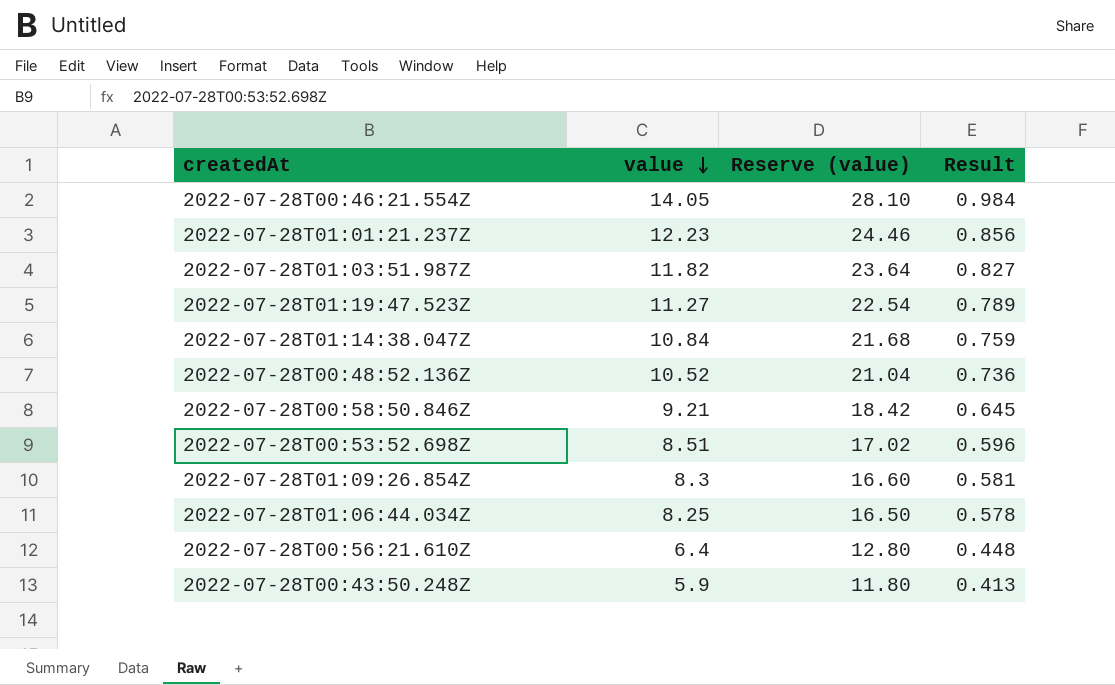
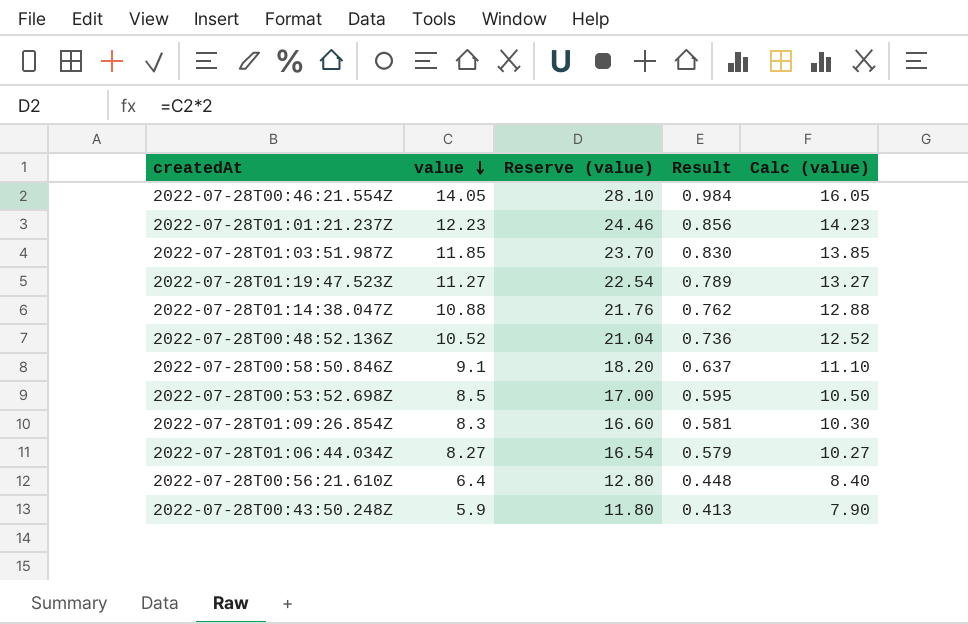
column Calc (value) | formula: none -> [value] + 2
2022-07-28T01:03:51.987Z | value: 11.82 -> 11.85
2022-07-28T01:03:51.987Z | Reserve (value): 23.64 -> 23.70
2022-07-28T01:03:51.987Z | Result: 0.827 -> 0.830
2022-07-28T01:14:38.047Z | value: 10.84 -> 10.88
2022-07-28T01:14:38.047Z | Reserve (value): 21.68 -> 21.76
2022-07-28T01:14:38.047Z | Result: 0.759 -> 0.762
2022-07-28T00:58:50.846Z | value: 9.21 -> 9.1
2022-07-28T00:58:50.846Z | Reserve (value): 18.42 -> 18.20
2022-07-28T00:58:50.846Z | Result: 0.645 -> 0.637
2022-07-28T00:53:52.698Z | value: 8.51 -> 8.5
2022-07-28T00:53:52.698Z | Reserve (value): 17.02 -> 17.00
2022-07-28T00:53:52.698Z | Result: 0.596 -> 0.595
2022-07-28T01:06:44.034Z | value: 8.25 -> 8.27
2022-07-28T01:06:44.034Z | Reserve (value): 16.50 -> 16.54
2022-07-28T01:06:44.034Z | Result: 0.578 -> 0.579

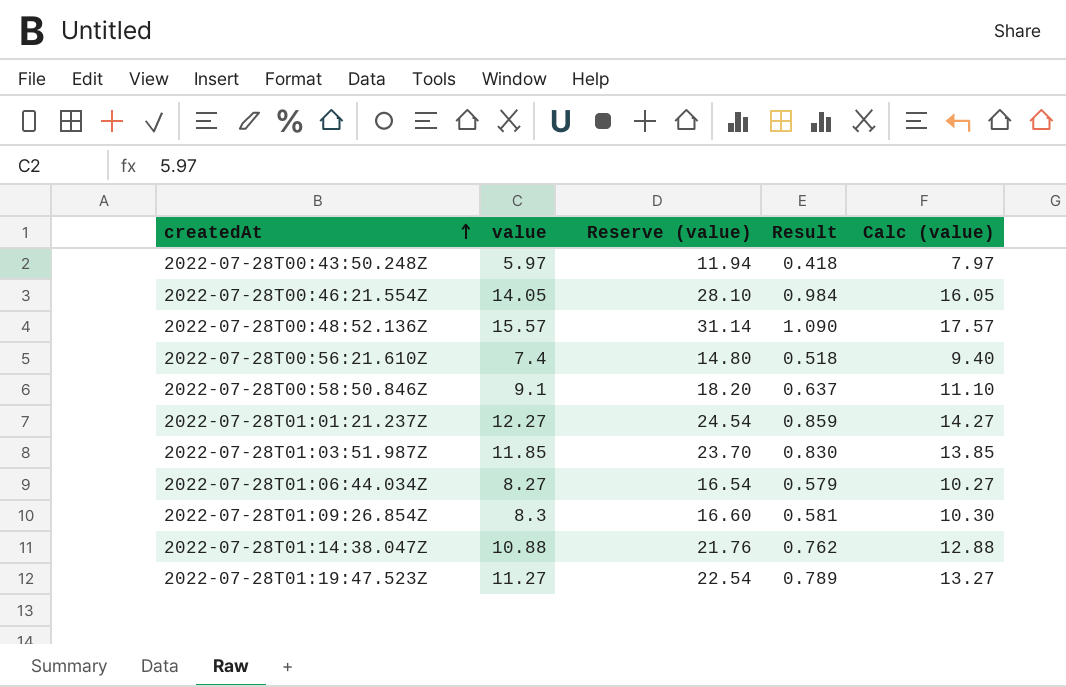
row order: value descending -> createdAt ascending
row 2022-07-28T00:53:52.698Z: 8.5 | 17.00 | 0.595 | 10.50 -> none
2022-07-28T00:43:50.248Z | value: 5.9 -> 5.97
2022-07-28T00:43:50.248Z | Reserve (value): 11.80 -> 11.94
2022-07-28T00:43:50.248Z | Result: 0.413 -> 0.418
2022-07-28T00:43:50.248Z | Calc (value): 7.90 -> 7.97
2022-07-28T00:48:52.136Z | value: 10.52 -> 15.57
2022-07-28T00:48:52.136Z | Reserve (value): 21.04 -> 31.14
2022-07-28T00:48:52.136Z | Result: 0.736 -> 1.090
2022-07-28T00:48:52.136Z | Calc (value): 12.52 -> 17.57
2022-07-28T00:56:21.610Z | value: 6.4 -> 7.4
2022-07-28T00:56:21.610Z | Reserve (value): 12.80 -> 14.80
2022-07-28T00:56:21.610Z | Result: 0.448 -> 0.518
2022-07-28T00:56:21.610Z | Calc (value): 8.40 -> 9.40
2022-07-28T01:01:21.237Z | value: 12.23 -> 12.27
2022-07-28T01:01:21.237Z | Reserve (value): 24.46 -> 24.54
2022-07-28T01:01:21.237Z | Result: 0.856 -> 0.859
2022-07-28T01:01:21.237Z | Calc (value): 14.23 -> 14.27

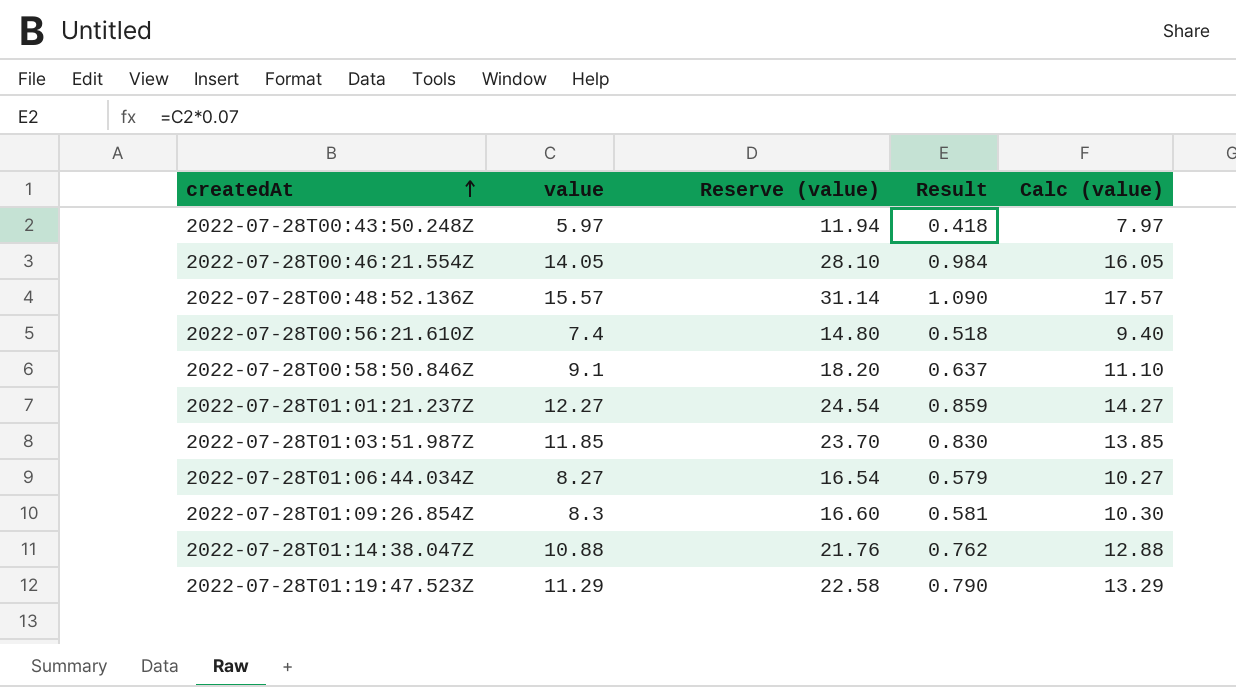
2022-07-28T01:19:47.523Z | value: 11.27 -> 11.29
2022-07-28T01:19:47.523Z | Reserve (value): 22.54 -> 22.58
2022-07-28T01:19:47.523Z | Result: 0.789 -> 0.790
2022-07-28T01:19:47.523Z | Calc (value): 13.27 -> 13.29

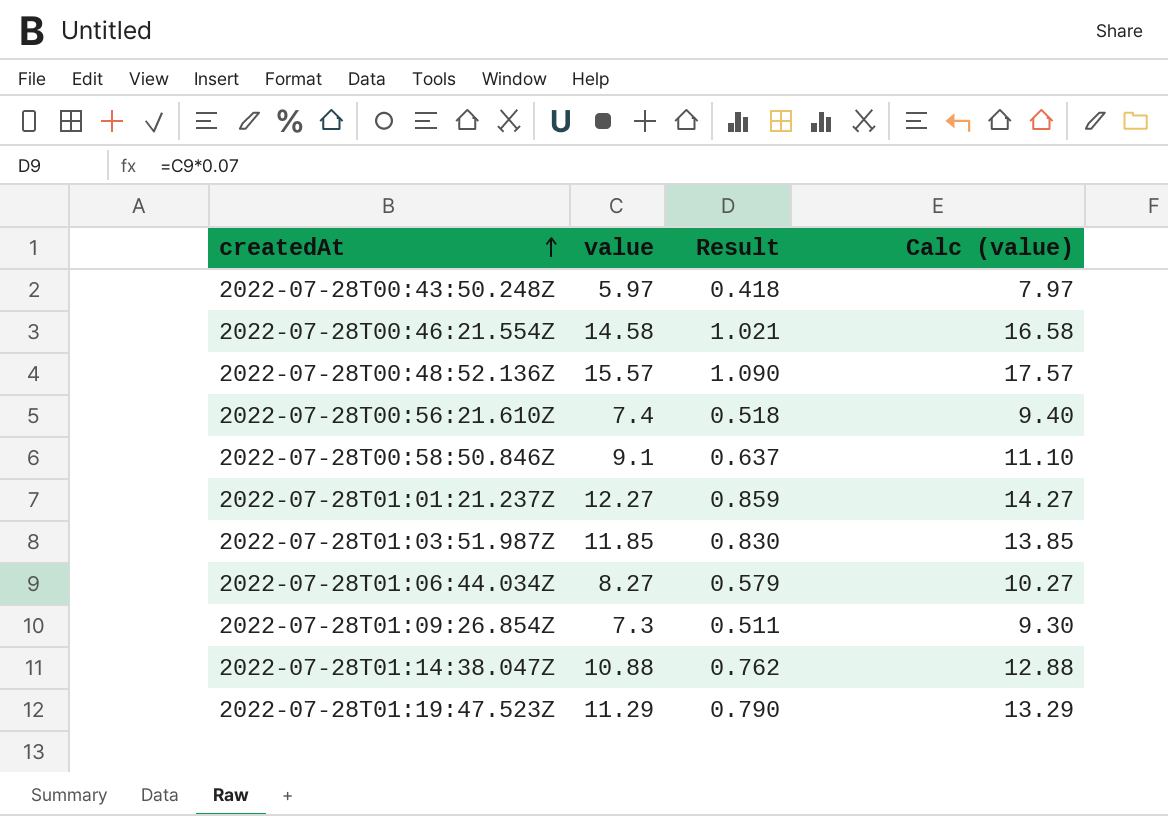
column Reserve (value) | formula: [value] * 2 -> none
2022-07-28T00:46:21.554Z | value: 14.05 -> 14.58
2022-07-28T00:46:21.554Z | Result: 0.984 -> 1.021
2022-07-28T00:46:21.554Z | Calc (value): 16.05 -> 16.58
2022-07-28T01:09:26.854Z | value: 8.3 -> 7.3
2022-07-28T01:09:26.854Z | Result: 0.581 -> 0.511
2022-07-28T01:09:26.854Z | Calc (value): 10.30 -> 9.30

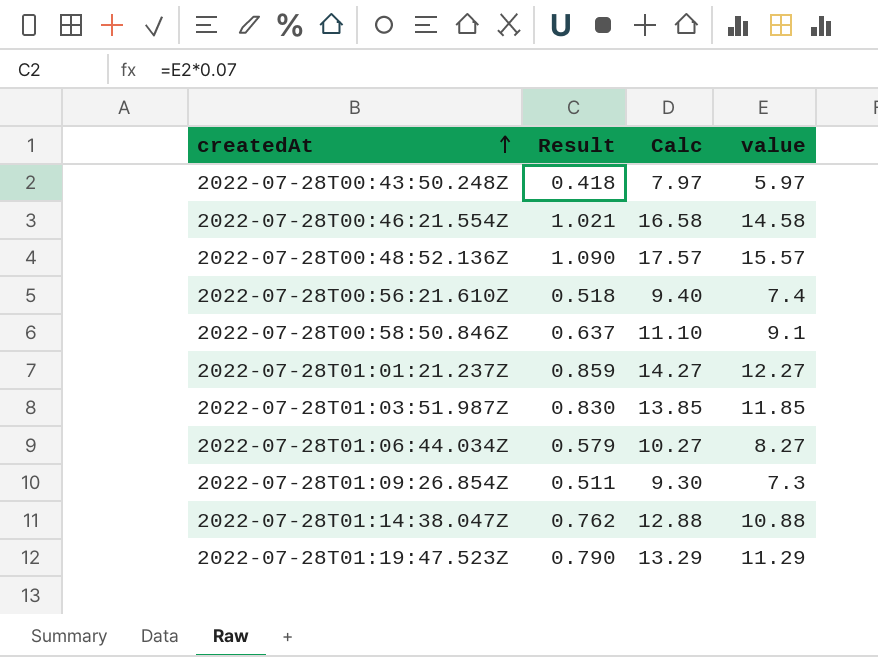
column name: Calc (value) -> Calc
column value | position: 2 -> 4

